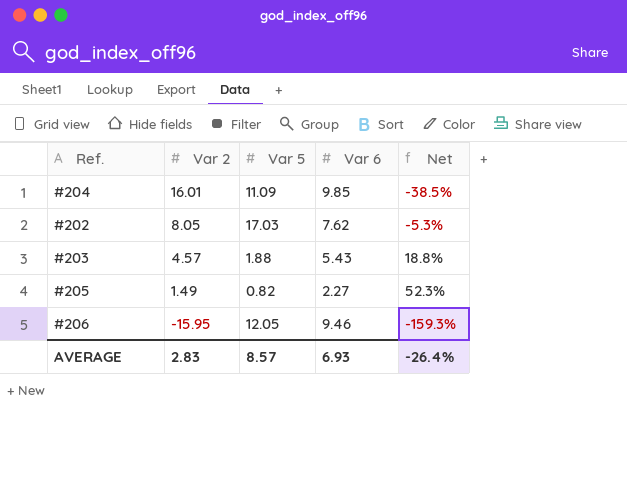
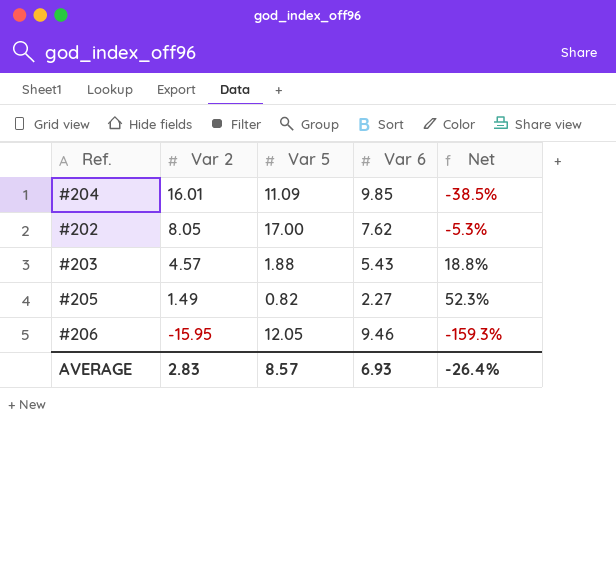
#202 | Var 5: 17.03 -> 17.00

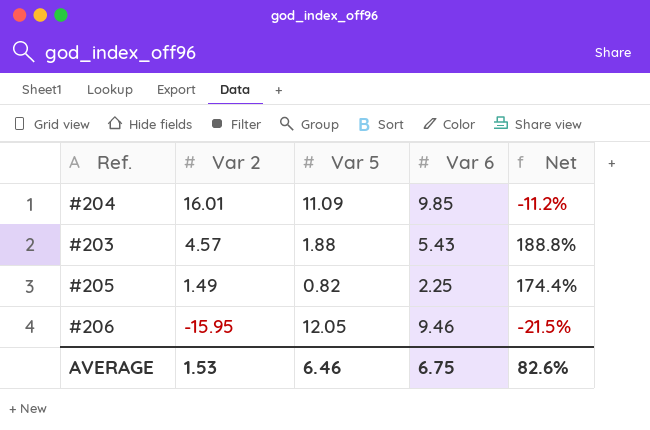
column Net | formula: ([Var 6] - [Var 2]) / [Var 2] -> ([Var 6] - [Var 5]) / [Var 5]
row #202: 8.05 | 17.00 | 7.62 | -5.3% -> none
#205 | Var 6: 2.27 -> 2.25
AVERAGE | Var 2: 2.83 -> 1.53
AVERAGE | Var 5: 8.57 -> 6.46
AVERAGE | Var 6: 6.93 -> 6.75
AVERAGE | Net: -26.4% -> 82.6%

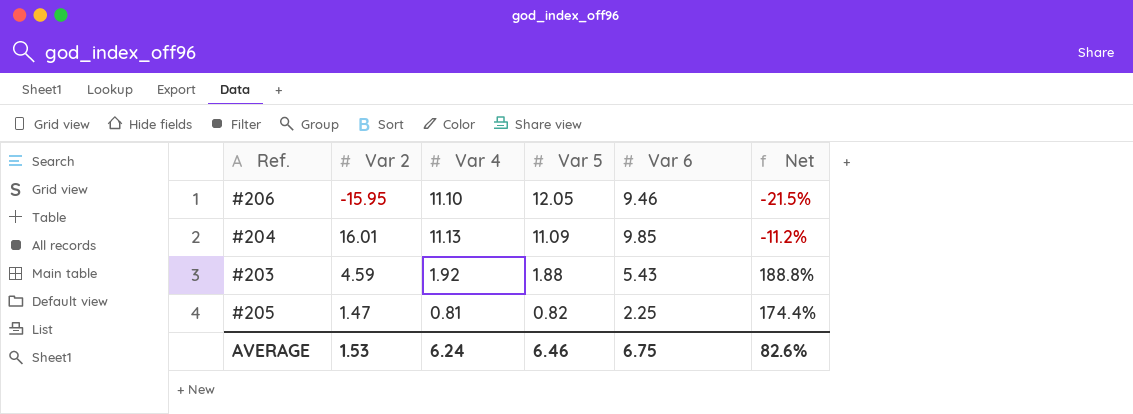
row order: Var 2 descending -> Var 5 descending
column Var 4 | position: none -> 3
#203 | Var 2: 4.57 -> 4.59
#205 | Var 2: 1.49 -> 1.47

